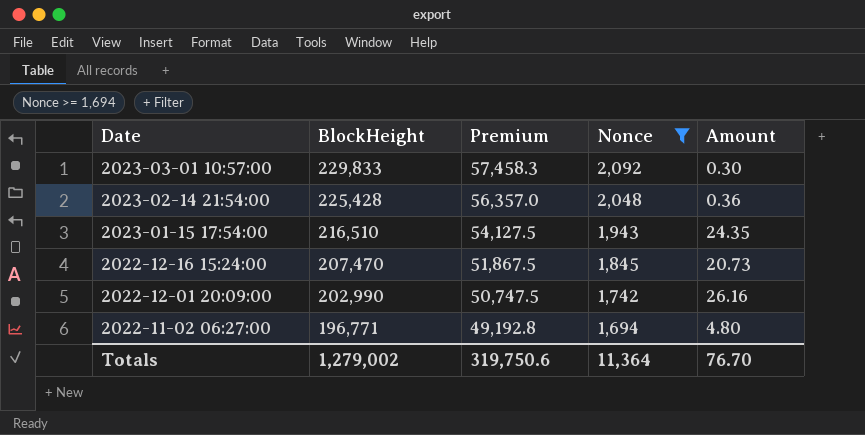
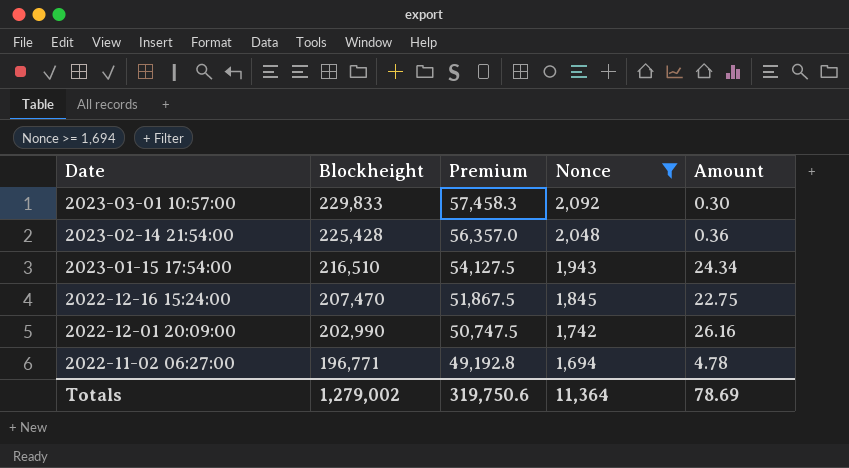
column name: BlockHeight -> Blockheight
2023-01-15 17:54:00 | Amount: 24.35 -> 24.34
2022-12-16 15:24:00 | Amount: 20.73 -> 22.75
2022-11-02 06:27:00 | Amount: 4.80 -> 4.78
Totals | Amount: 76.70 -> 78.69

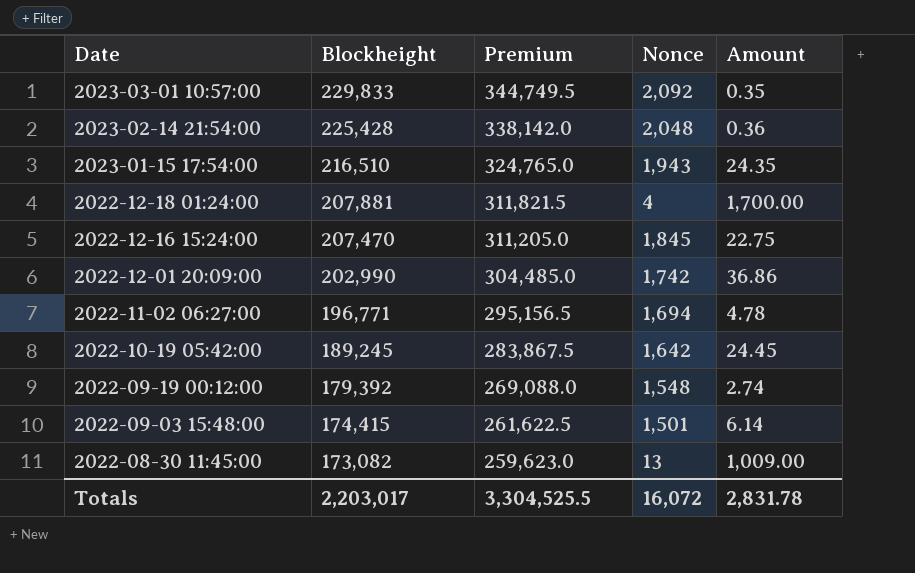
filter: Nonce >= 1,694 -> none
column Premium | formula: [Blockheight] * 0.25 -> [Blockheight] * 1.5
2023-03-01 10:57:00 | Amount: 0.30 -> 0.35
2023-01-15 17:54:00 | Amount: 24.34 -> 24.35
2022-12-01 20:09:00 | Amount: 26.16 -> 36.86
Totals | Blockheight: 1,279,002 -> 2,203,017
Totals | Premium: 319,750.6 -> 3,304,525.5
Totals | Nonce: 11,364 -> 16,072
Totals | Amount: 78.69 -> 2,831.78

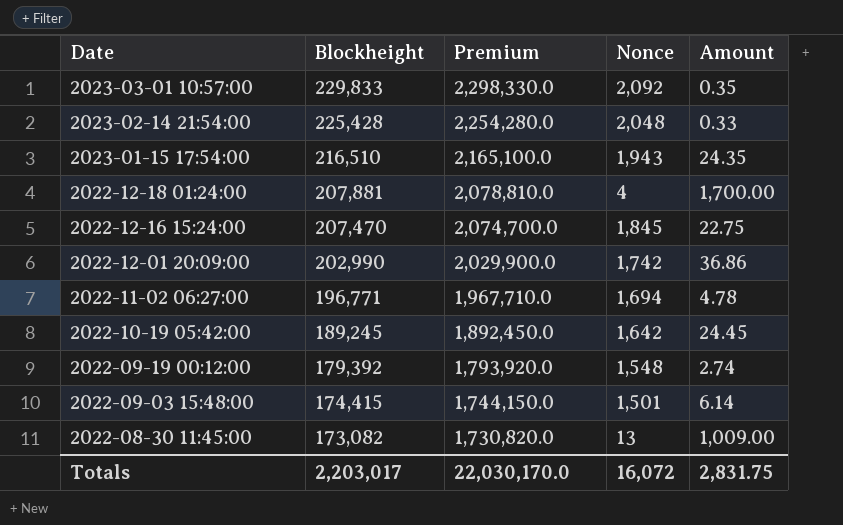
column Premium | formula: [Blockheight] * 1.5 -> [Blockheight] * 10
2023-02-14 21:54:00 | Amount: 0.36 -> 0.33
Totals | Premium: 3,304,525.5 -> 22,030,170.0
Totals | Amount: 2,831.78 -> 2,831.75

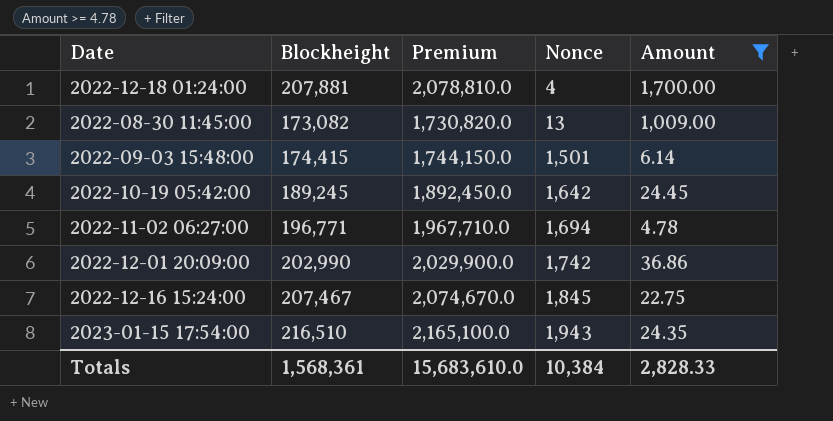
filter: none -> Amount >= 4.78
row order: Date descending -> Nonce ascending
2022-12-16 15:24:00 | Blockheight: 207,470 -> 207,467
2022-12-16 15:24:00 | Premium: 2,074,700.0 -> 2,074,670.0
Totals | Blockheight: 2,203,017 -> 1,568,361
Totals | Premium: 22,030,170.0 -> 15,683,610.0
Totals | Nonce: 16,072 -> 10,384
Totals | Amount: 2,831.75 -> 2,828.33

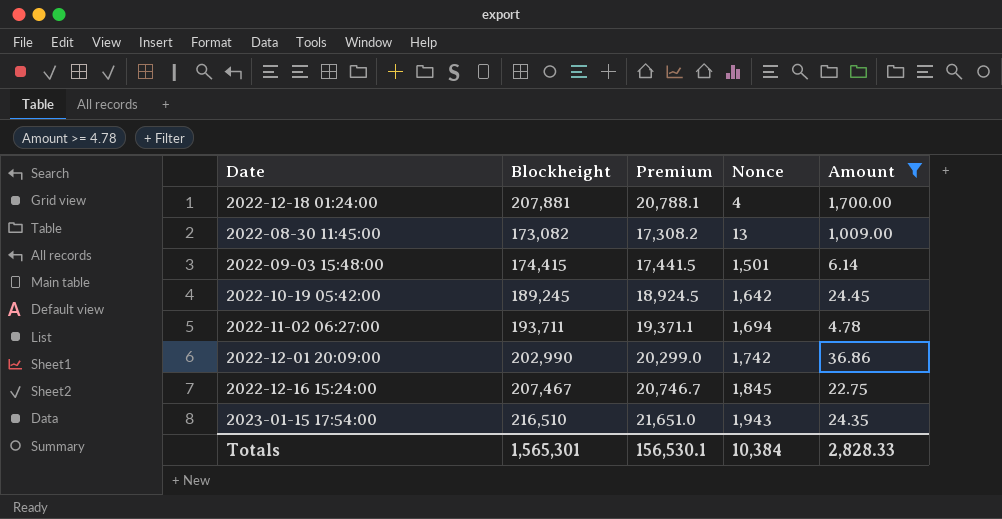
column Premium | formula: [Blockheight] * 10 -> [Blockheight] * 0.1
2022-11-02 06:27:00 | Blockheight: 196,771 -> 193,711
Totals | Blockheight: 1,568,361 -> 1,565,301
Totals | Premium: 15,683,610.0 -> 156,530.1

